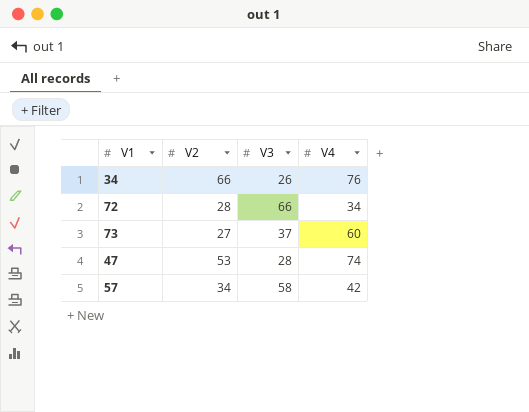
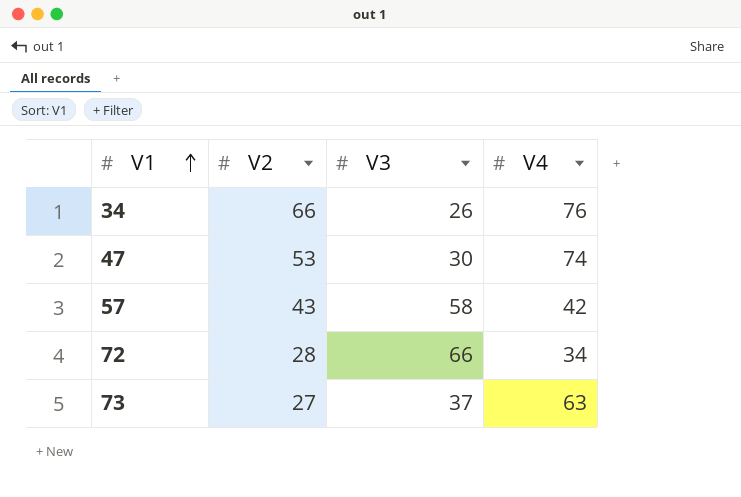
row order: none -> V1 ascending
47 | V3: 28 -> 30
57 | V2: 34 -> 43
73 | V4: 60 -> 63

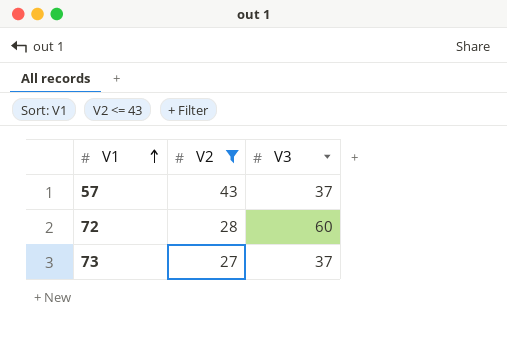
filter: none -> V2 <= 43
column V4 | position: 4 -> none
57 | V3: 58 -> 37
72 | V3: 66 -> 60

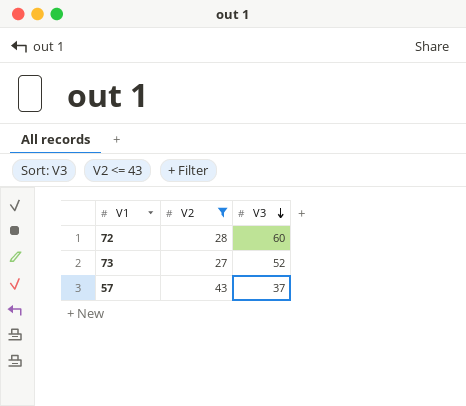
row order: V1 ascending -> V3 descending
73 | V3: 37 -> 52

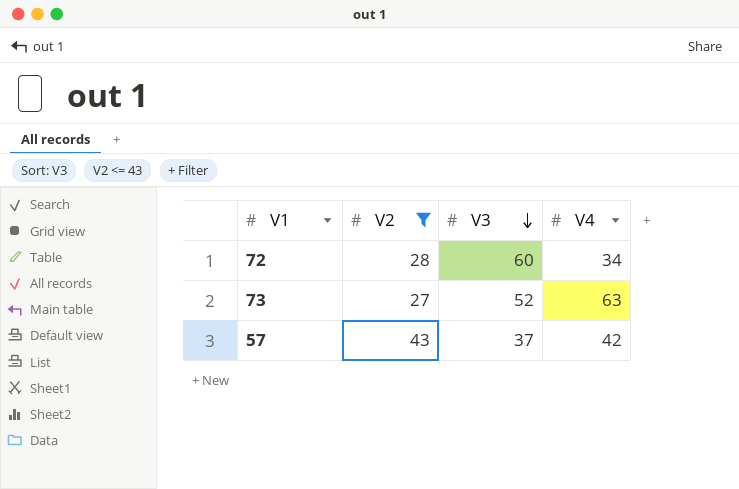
column V4 | position: none -> 4

